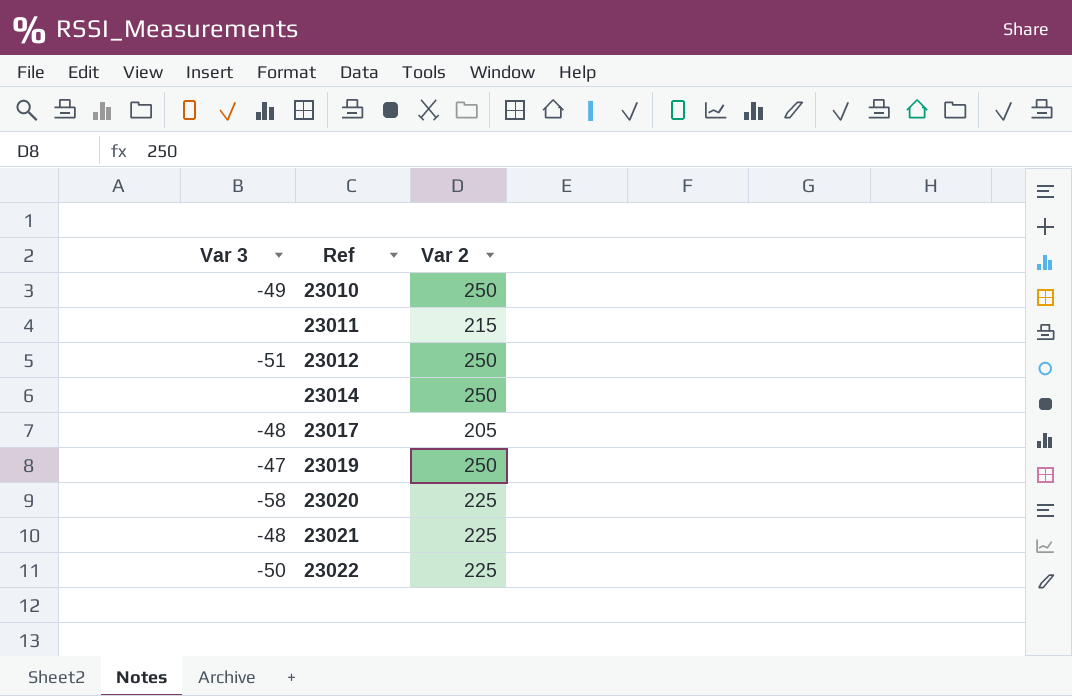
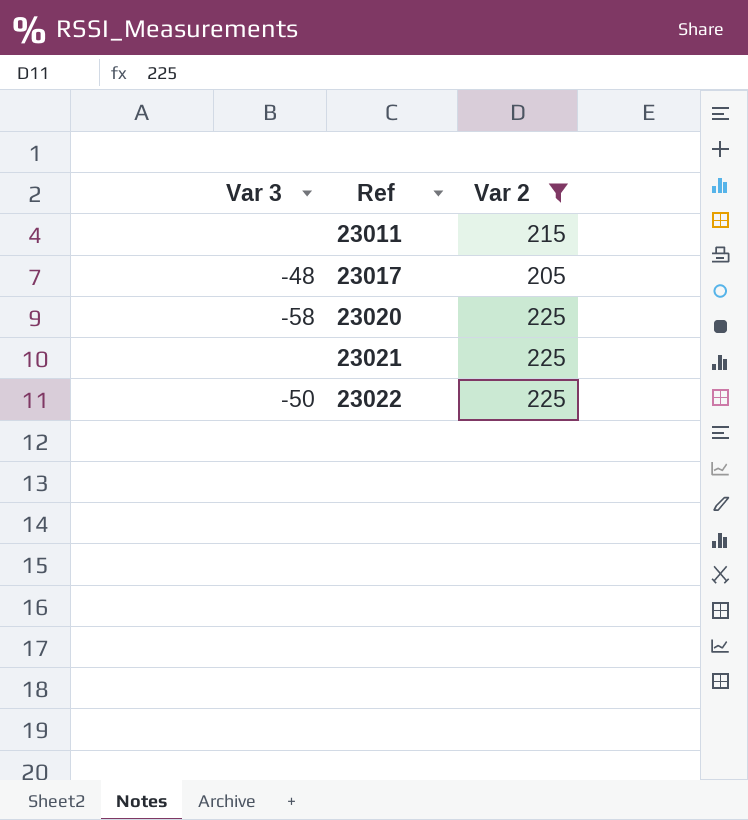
filter: none -> Var 2 != 250
23021 | Var 3: -48 -> none

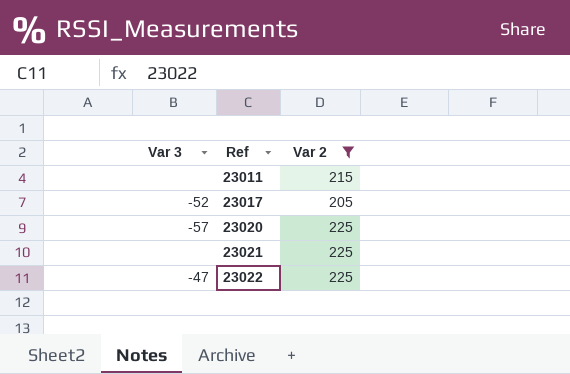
23017 | Var 3: -48 -> -52
23020 | Var 3: -58 -> -57
23022 | Var 3: -50 -> -47

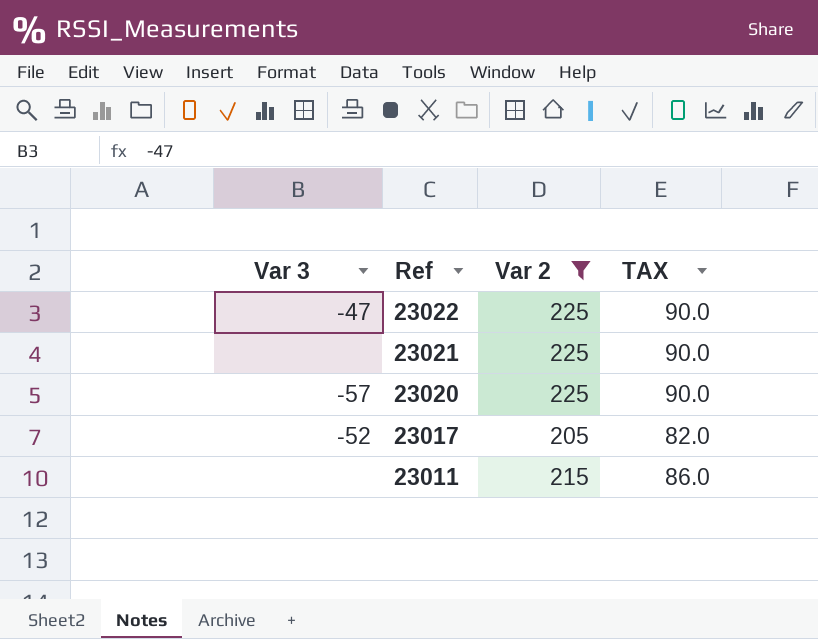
row order: Ref ascending -> Ref descending
column TAX | formula: none -> [Var 2] * 0.4

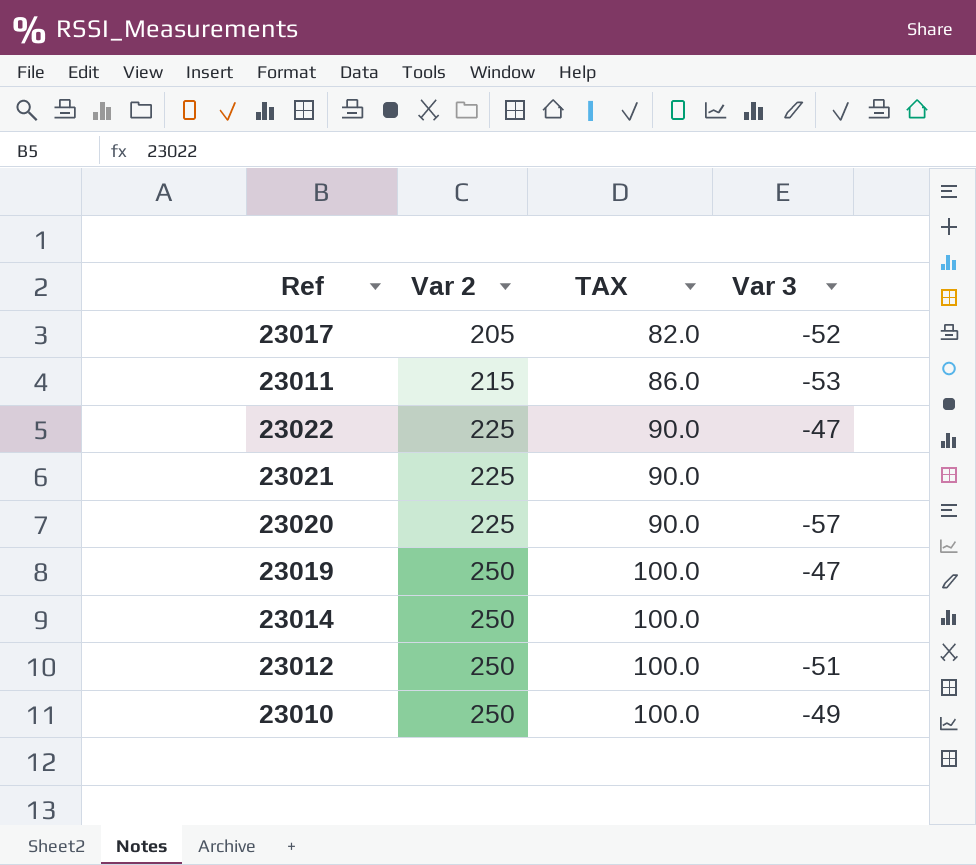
filter: Var 2 != 250 -> none
row order: Ref descending -> Var 2 ascending
column Var 3 | position: 1 -> 4
23011 | Var 3: none -> -53

